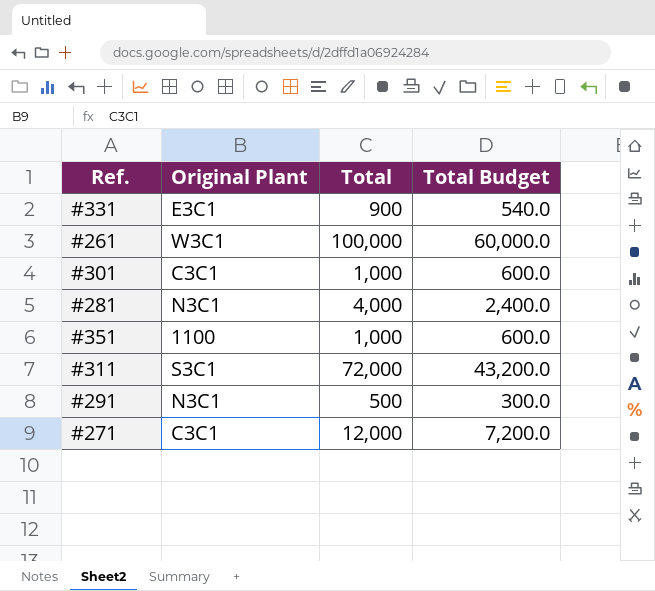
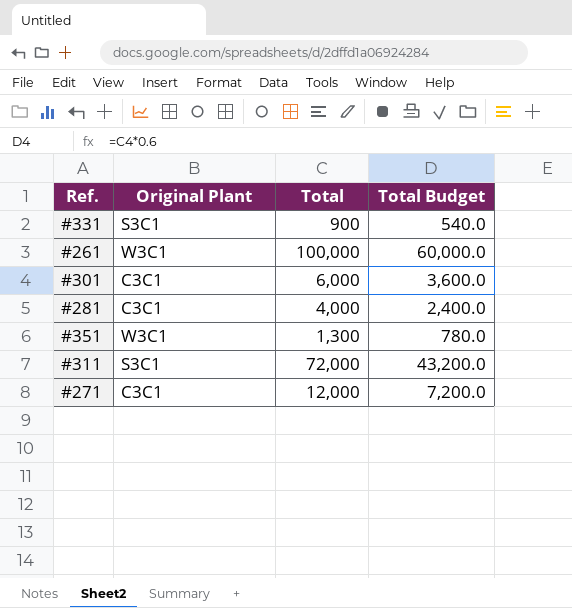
row #291: N3C1 | 500 | 300.0 -> none
#331 | Original Plant: E3C1 -> S3C1
#301 | Total: 1,000 -> 6,000
#301 | Total Budget: 600.0 -> 3,600.0
#281 | Original Plant: N3C1 -> C3C1
#351 | Original Plant: 1100 -> W3C1
#351 | Total: 1,000 -> 1,300
#351 | Total Budget: 600.0 -> 780.0

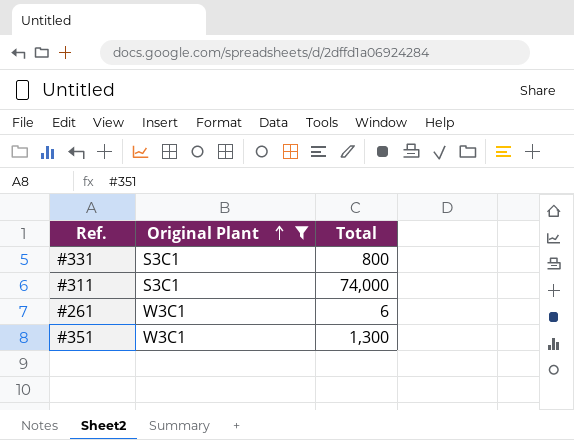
filter: none -> Original Plant != C3C1
row order: none -> Original Plant ascending
column Total Budget | formula: [Total] * 0.6 -> none
#331 | Total: 900 -> 800
#311 | Total: 72,000 -> 74,000
#261 | Total: 100,000 -> 6

